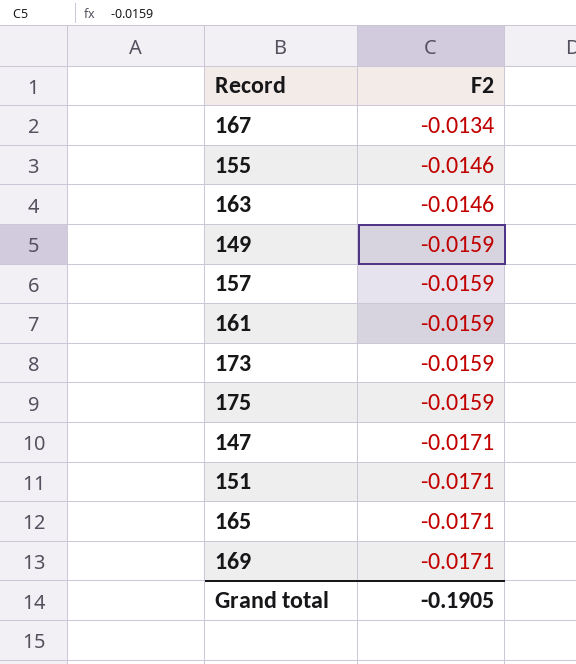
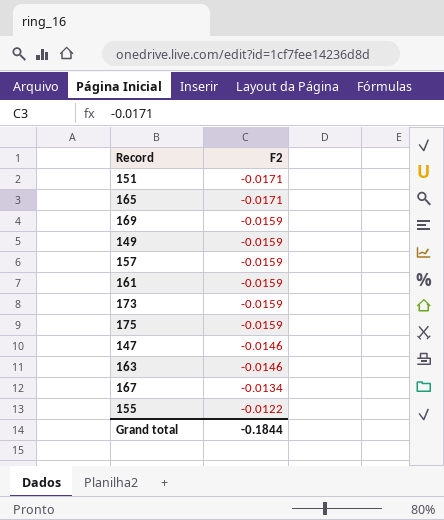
row order: F2 descending -> F2 ascending
169 | F2: -0.0171 -> -0.0159
147 | F2: -0.0171 -> -0.0146
155 | F2: -0.0146 -> -0.0122
Grand total | F2: -0.1905 -> -0.1844

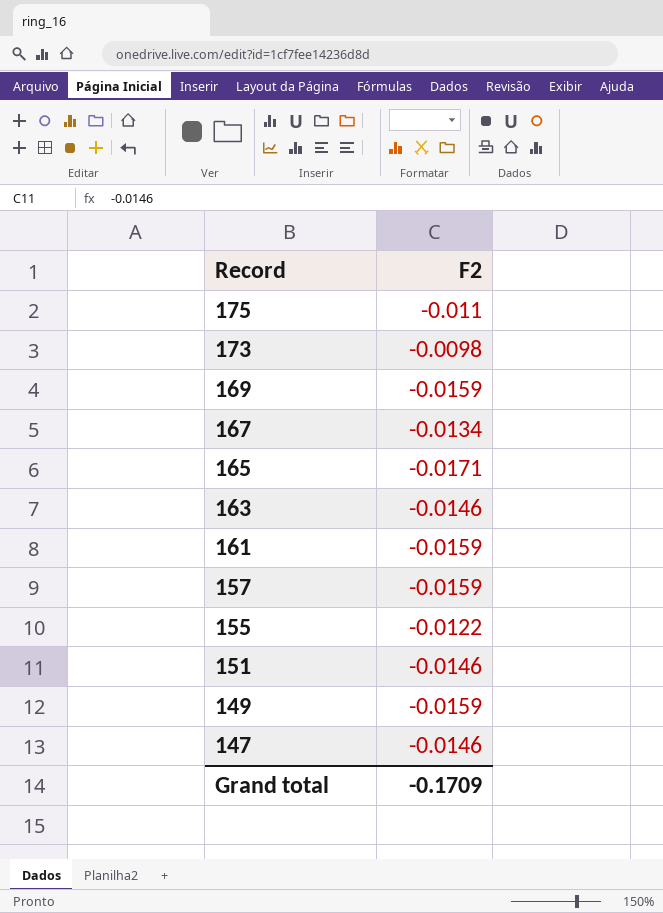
row order: F2 ascending -> Record descending
175 | F2: -0.0159 -> -0.011
173 | F2: -0.0159 -> -0.0098
151 | F2: -0.0171 -> -0.0146
Grand total | F2: -0.1844 -> -0.1709

